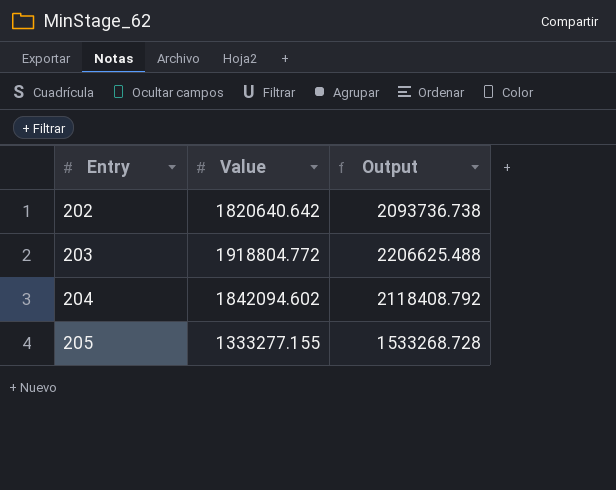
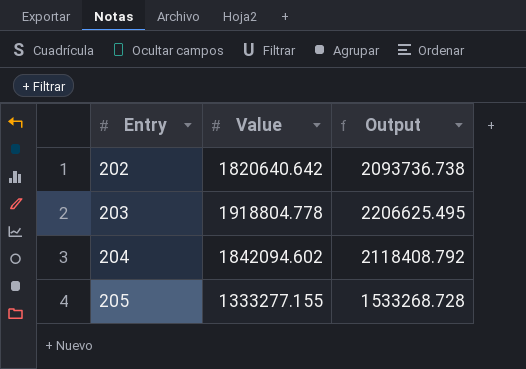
203 | Value: 1918804.772 -> 1918804.778
203 | Output: 2206625.488 -> 2206625.495

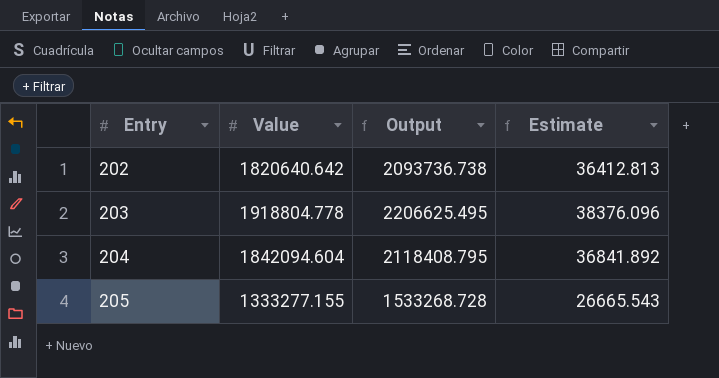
column Estimate | formula: none -> [Value] * 0.02
204 | Value: 1842094.602 -> 1842094.604
204 | Output: 2118408.792 -> 2118408.795

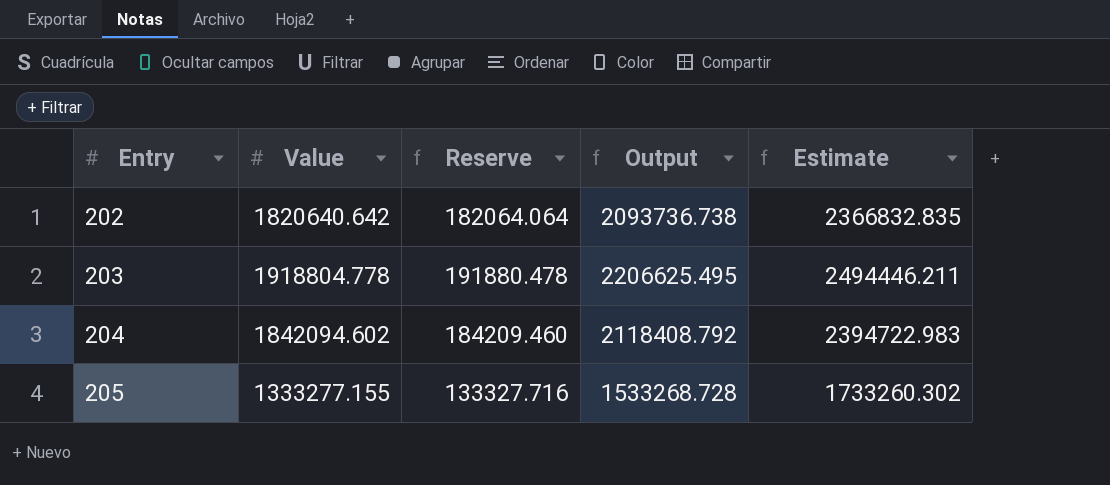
column Reserve | formula: none -> [Value] * 0.1
column Estimate | formula: [Value] * 0.02 -> [Value] * 1.3
204 | Value: 1842094.604 -> 1842094.602
204 | Output: 2118408.795 -> 2118408.792

